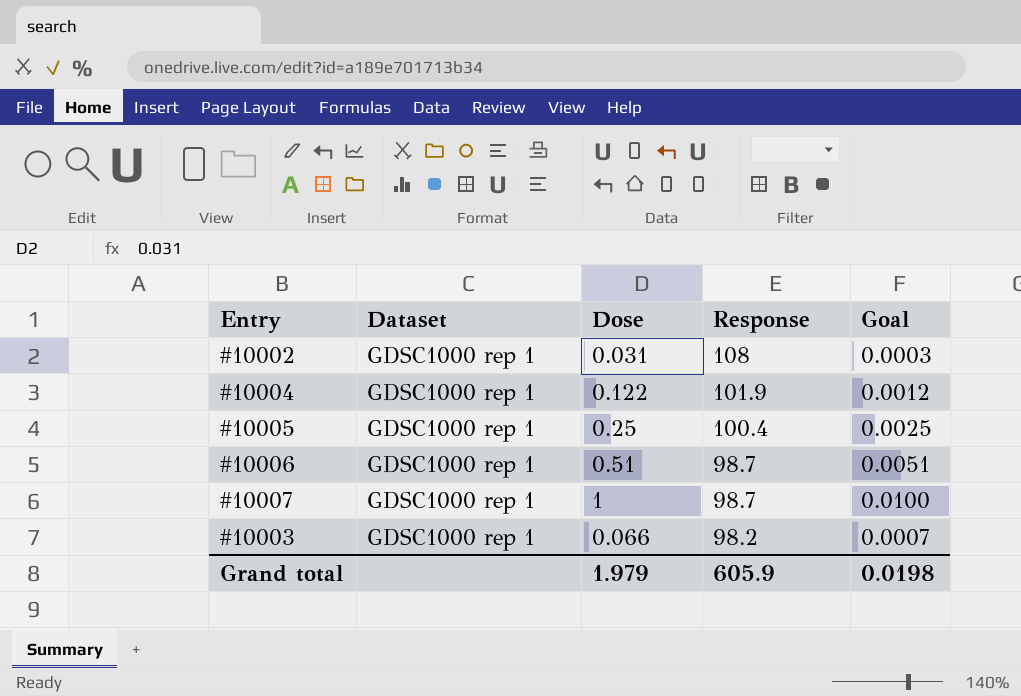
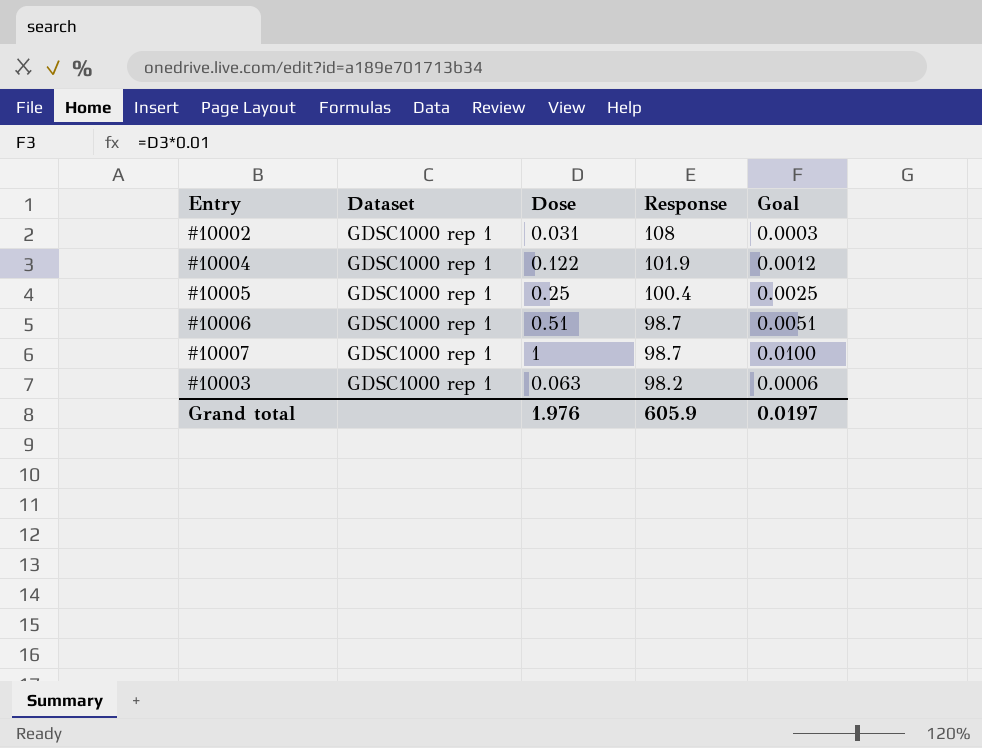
#10003 | Dose: 0.066 -> 0.063
#10003 | Goal: 0.0007 -> 0.0006
Grand total | Dose: 1.979 -> 1.976
Grand total | Goal: 0.0198 -> 0.0197

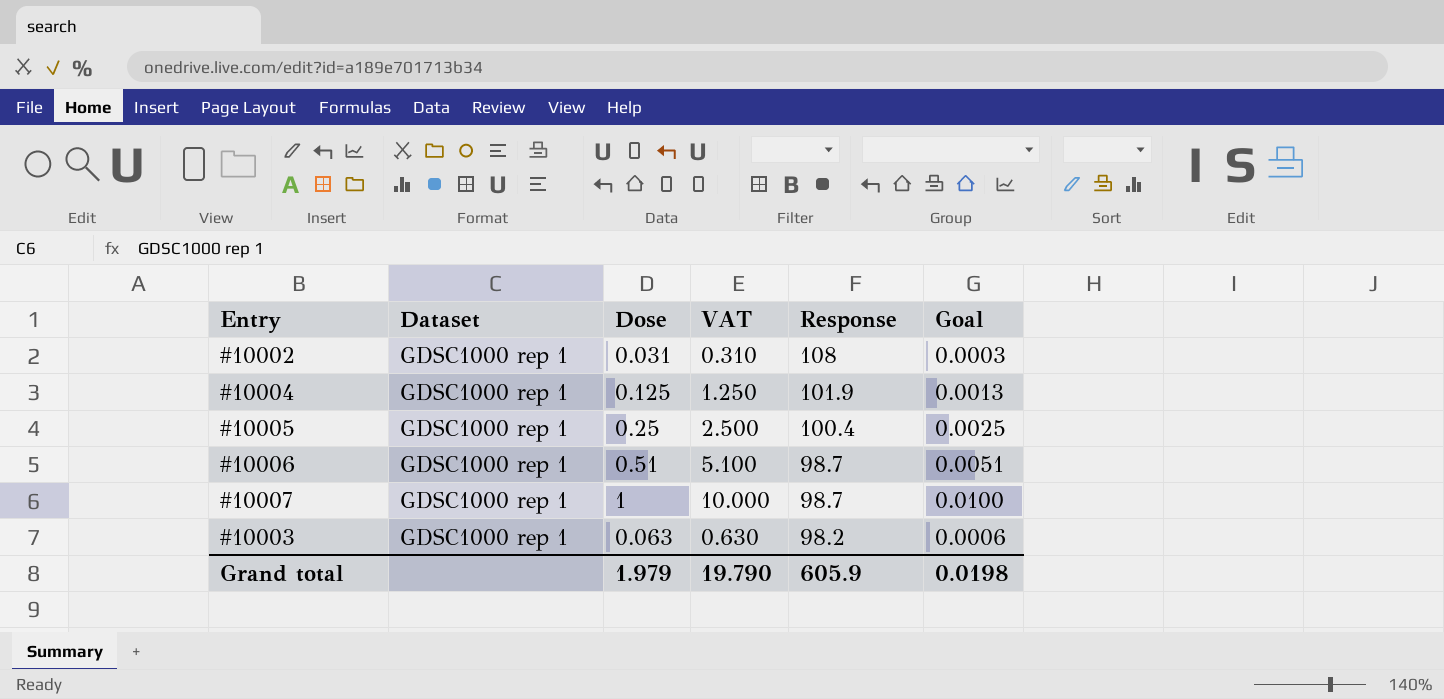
column VAT | formula: none -> [Dose] * 10
#10004 | Dose: 0.122 -> 0.125
#10004 | Goal: 0.0012 -> 0.0013
Grand total | Dose: 1.976 -> 1.979
Grand total | Goal: 0.0197 -> 0.0198

